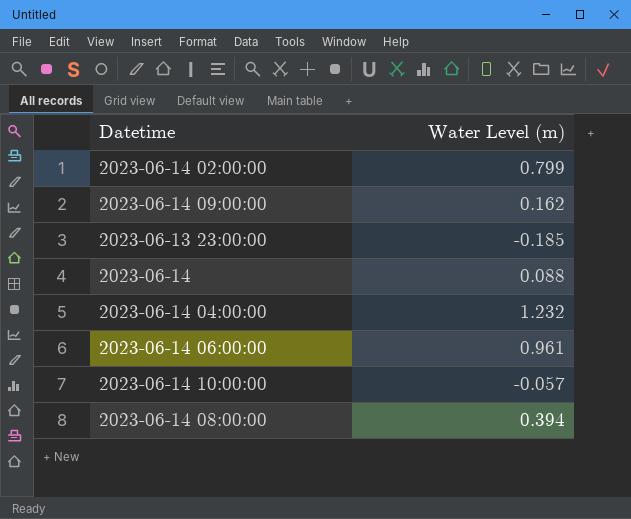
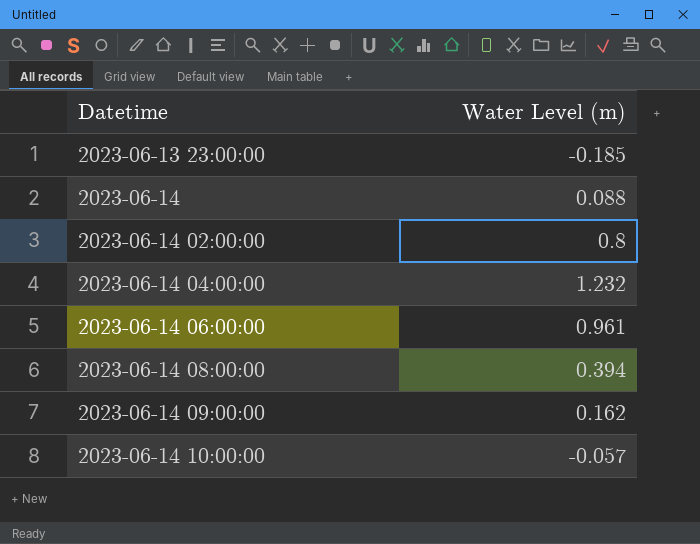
row order: none -> Datetime ascending
2023-06-14 02:00:00 | Water Level (m): 0.799 -> 0.8

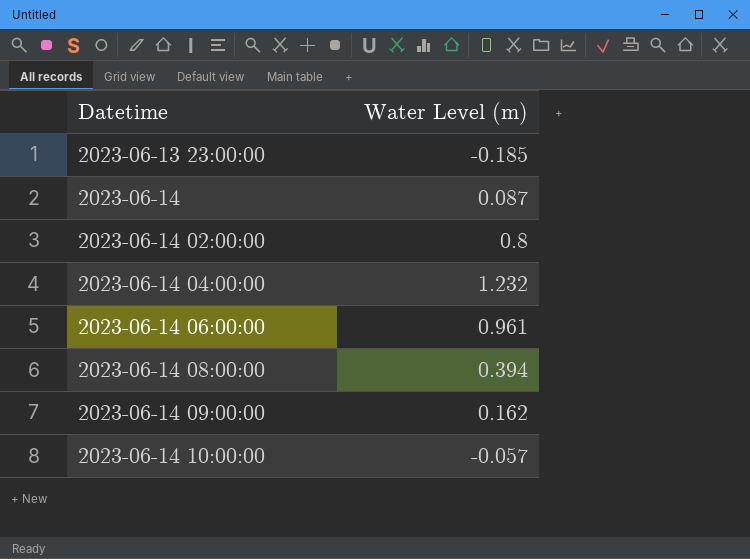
2023-06-14 | Water Level (m): 0.088 -> 0.087

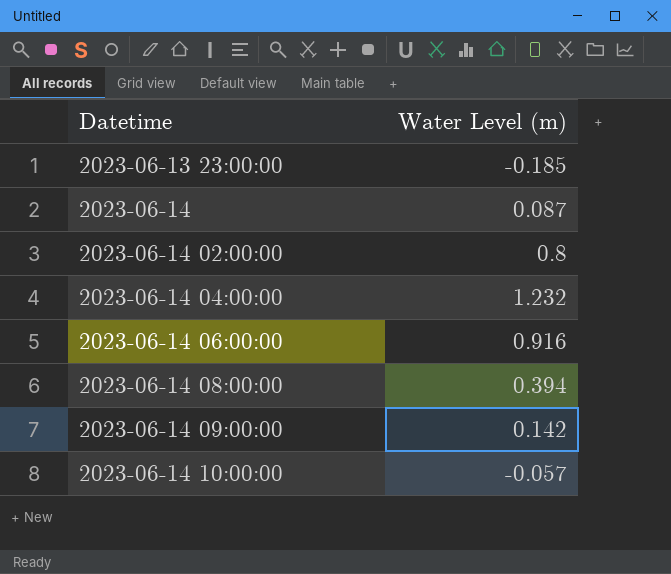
2023-06-14 06:00:00 | Water Level (m): 0.961 -> 0.916
2023-06-14 09:00:00 | Water Level (m): 0.162 -> 0.142

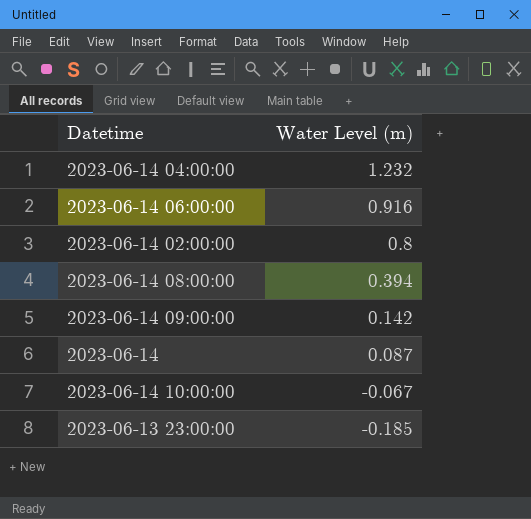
row order: Datetime ascending -> Water Level (m) descending
2023-06-14 10:00:00 | Water Level (m): -0.057 -> -0.067

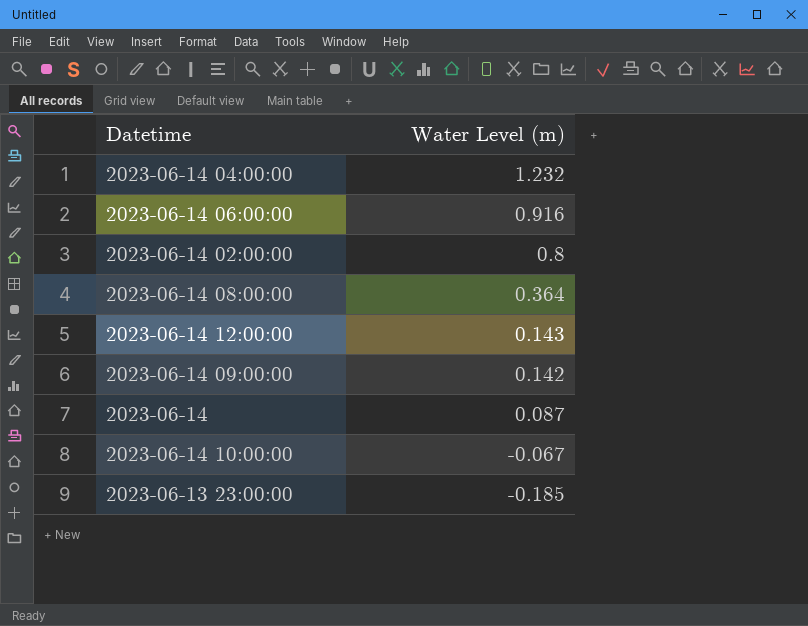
2023-06-14 08:00:00 | Water Level (m): 0.394 -> 0.364
row 2023-06-14 12:00:00: none -> 0.143

